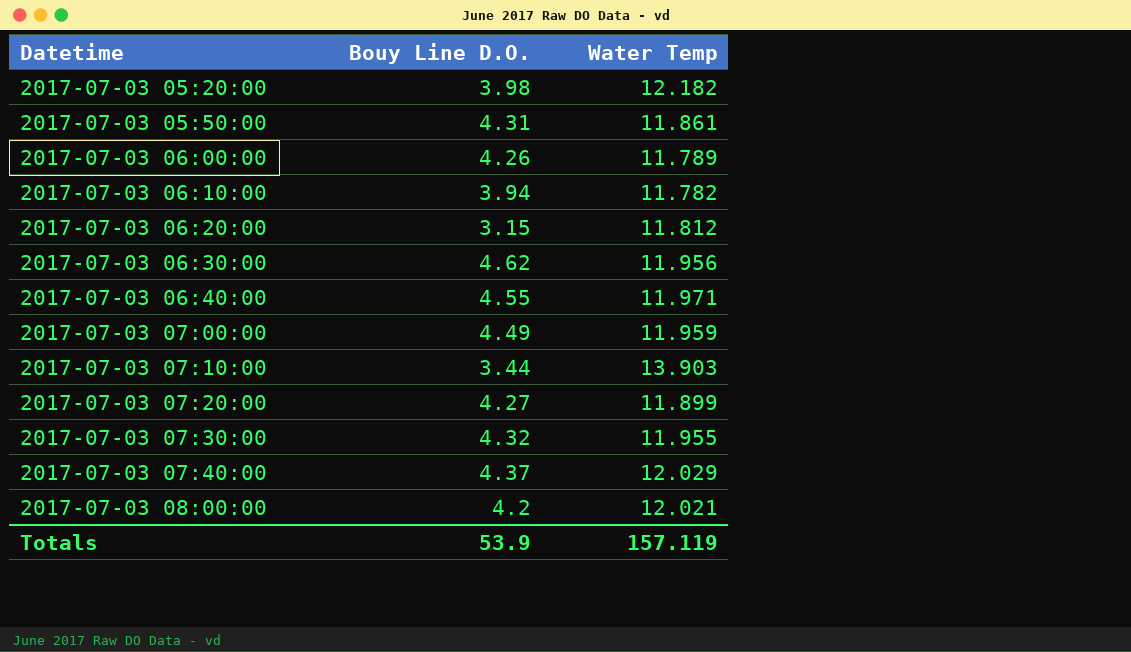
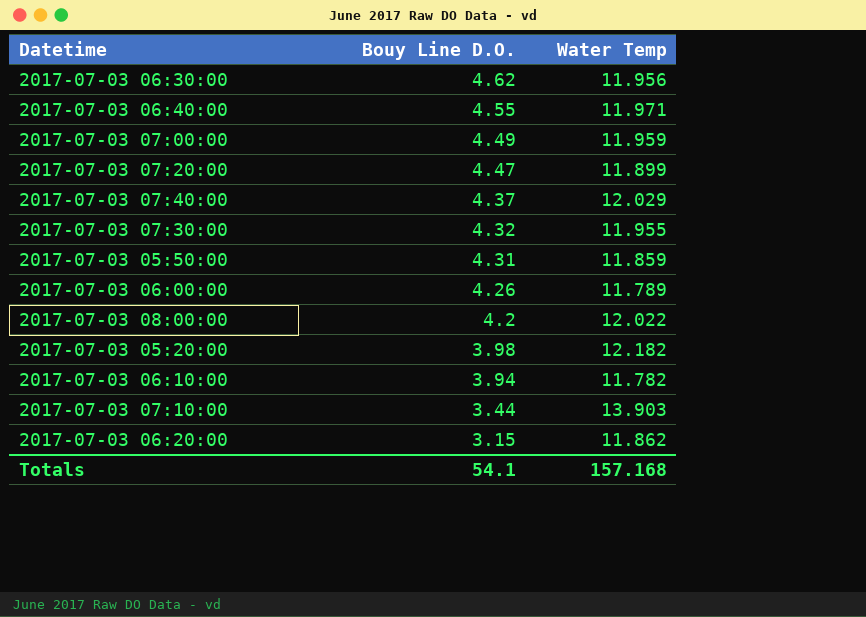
row order: Datetime ascending -> Bouy Line D.O. descending
2017-07-03 07:20:00 | Bouy Line D.O.: 4.27 -> 4.47
2017-07-03 05:50:00 | Water Temp: 11.861 -> 11.859
2017-07-03 08:00:00 | Water Temp: 12.021 -> 12.022
2017-07-03 06:20:00 | Water Temp: 11.812 -> 11.862
Totals | Bouy Line D.O.: 53.9 -> 54.1
Totals | Water Temp: 157.119 -> 157.168

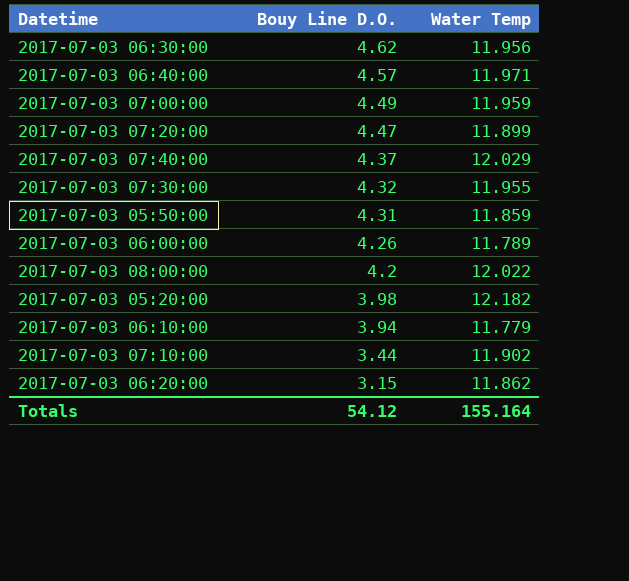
2017-07-03 06:40:00 | Bouy Line D.O.: 4.55 -> 4.57
2017-07-03 06:10:00 | Water Temp: 11.782 -> 11.779
2017-07-03 07:10:00 | Water Temp: 13.903 -> 11.902
Totals | Bouy Line D.O.: 54.1 -> 54.12
Totals | Water Temp: 157.168 -> 155.164

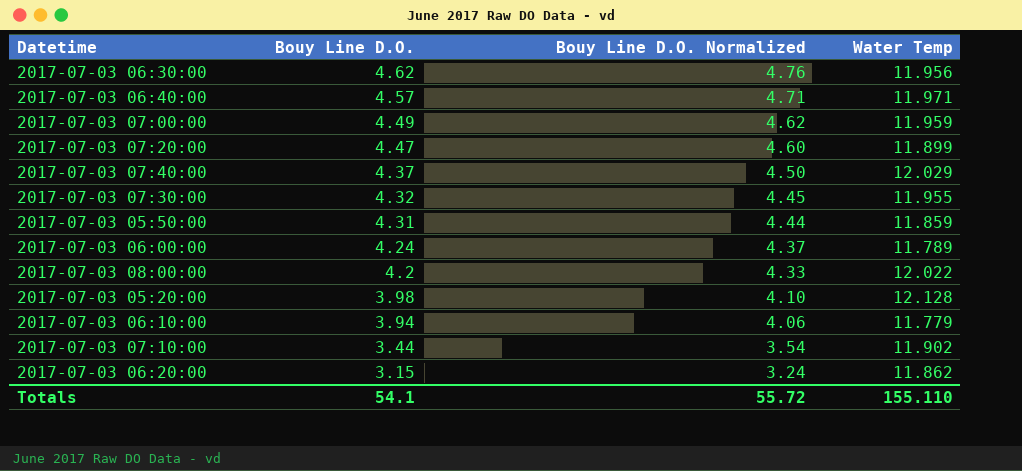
column Bouy Line D.O. Normalized | formula: none -> [Bouy Line D.O.] * 1.03
2017-07-03 06:00:00 | Bouy Line D.O.: 4.26 -> 4.24
2017-07-03 05:20:00 | Water Temp: 12.182 -> 12.128
Totals | Bouy Line D.O.: 54.12 -> 54.1
Totals | Water Temp: 155.164 -> 155.110

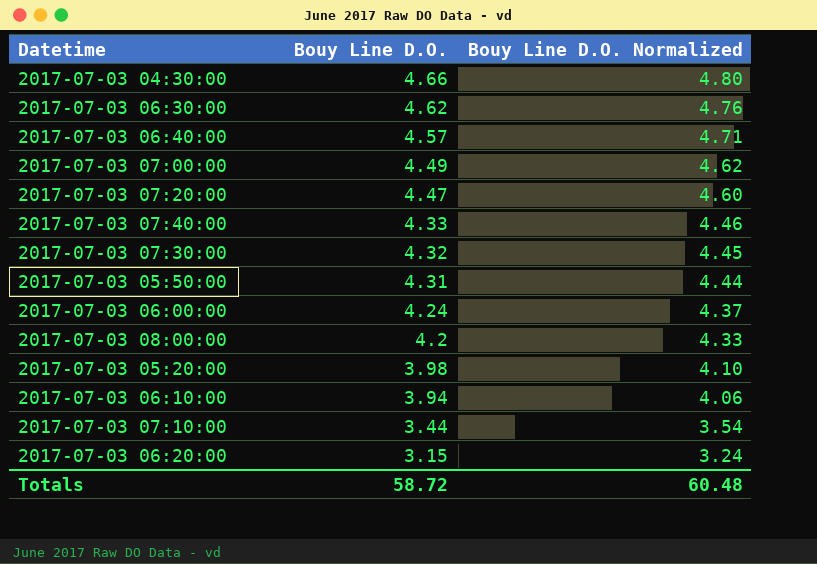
column Water Temp | position: 4 -> none
row 2017-07-03 04:30:00: none -> 4.66 | 4.80
2017-07-03 07:40:00 | Bouy Line D.O.: 4.37 -> 4.33
2017-07-03 07:40:00 | Bouy Line D.O. Normalized: 4.50 -> 4.46
Totals | Bouy Line D.O.: 54.1 -> 58.72
Totals | Bouy Line D.O. Normalized: 55.72 -> 60.48

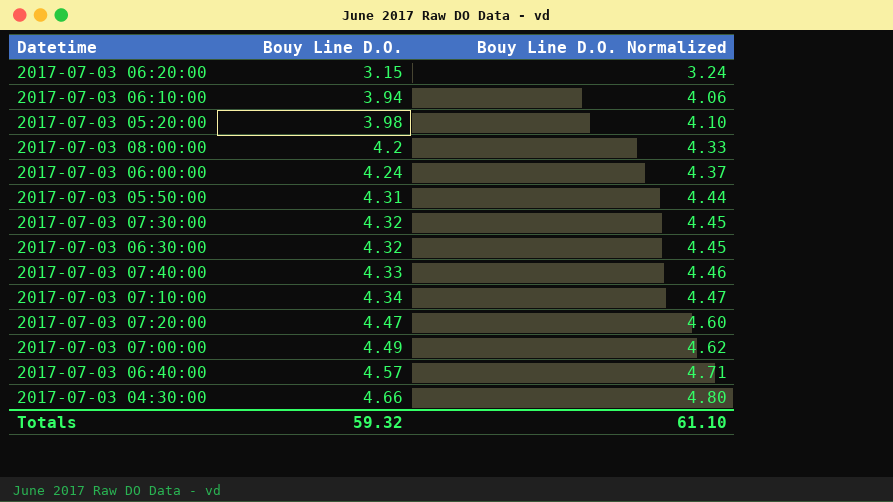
row order: Bouy Line D.O. descending -> Bouy Line D.O. ascending
2017-07-03 06:30:00 | Bouy Line D.O.: 4.62 -> 4.32
2017-07-03 06:30:00 | Bouy Line D.O. Normalized: 4.76 -> 4.45
2017-07-03 07:10:00 | Bouy Line D.O.: 3.44 -> 4.34
2017-07-03 07:10:00 | Bouy Line D.O. Normalized: 3.54 -> 4.47
Totals | Bouy Line D.O.: 58.72 -> 59.32
Totals | Bouy Line D.O. Normalized: 60.48 -> 61.10

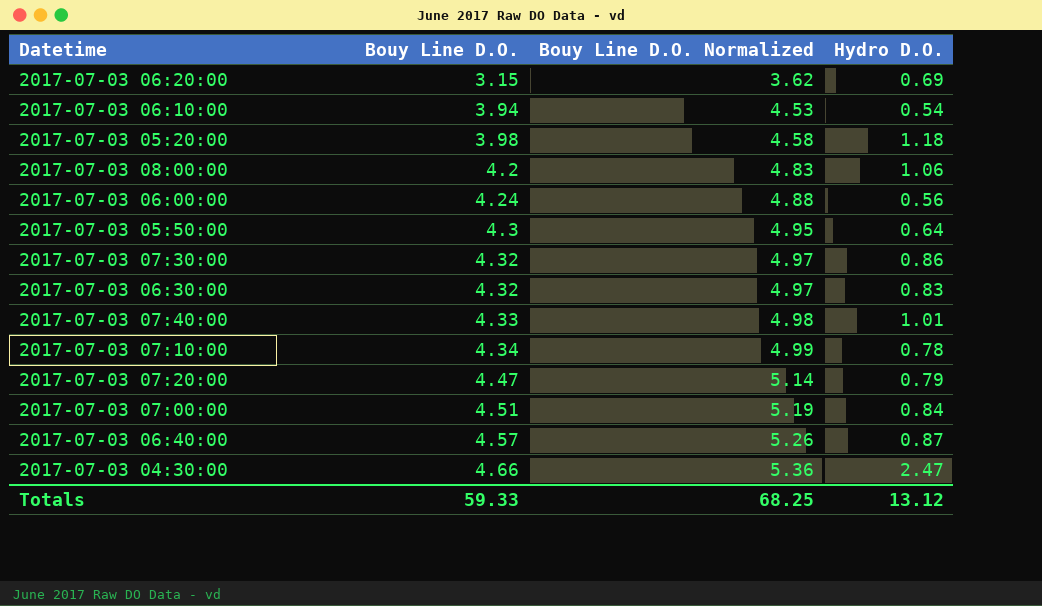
column Bouy Line D.O. Normalized | formula: [Bouy Line D.O.] * 1.03 -> [Bouy Line D.O.] * 1.15
column Hydro D.O. | position: none -> 4
2017-07-03 05:50:00 | Bouy Line D.O.: 4.31 -> 4.3
2017-07-03 07:00:00 | Bouy Line D.O.: 4.49 -> 4.51
Totals | Bouy Line D.O.: 59.32 -> 59.33
Totals | Bouy Line D.O. Normalized: 61.10 -> 68.25

